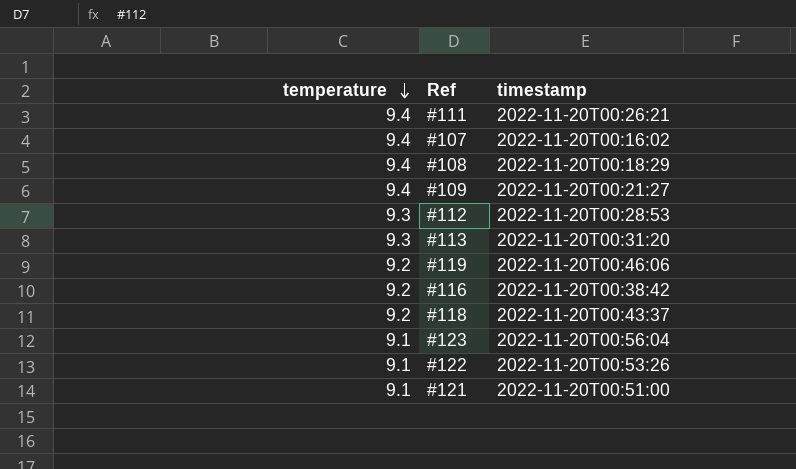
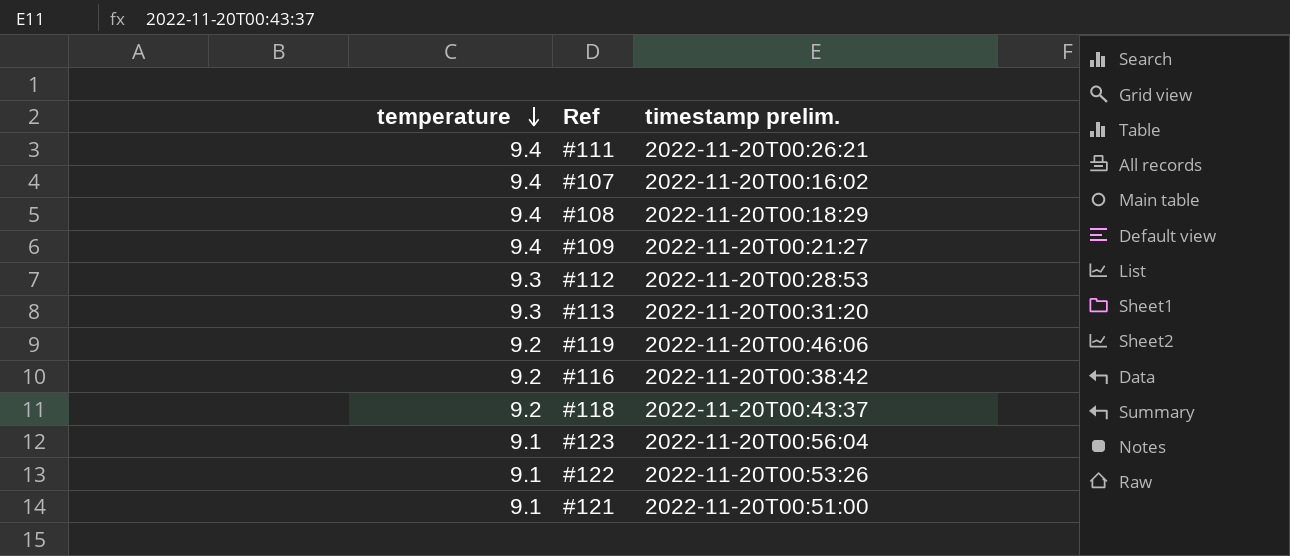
column name: timestamp -> timestamp prelim.

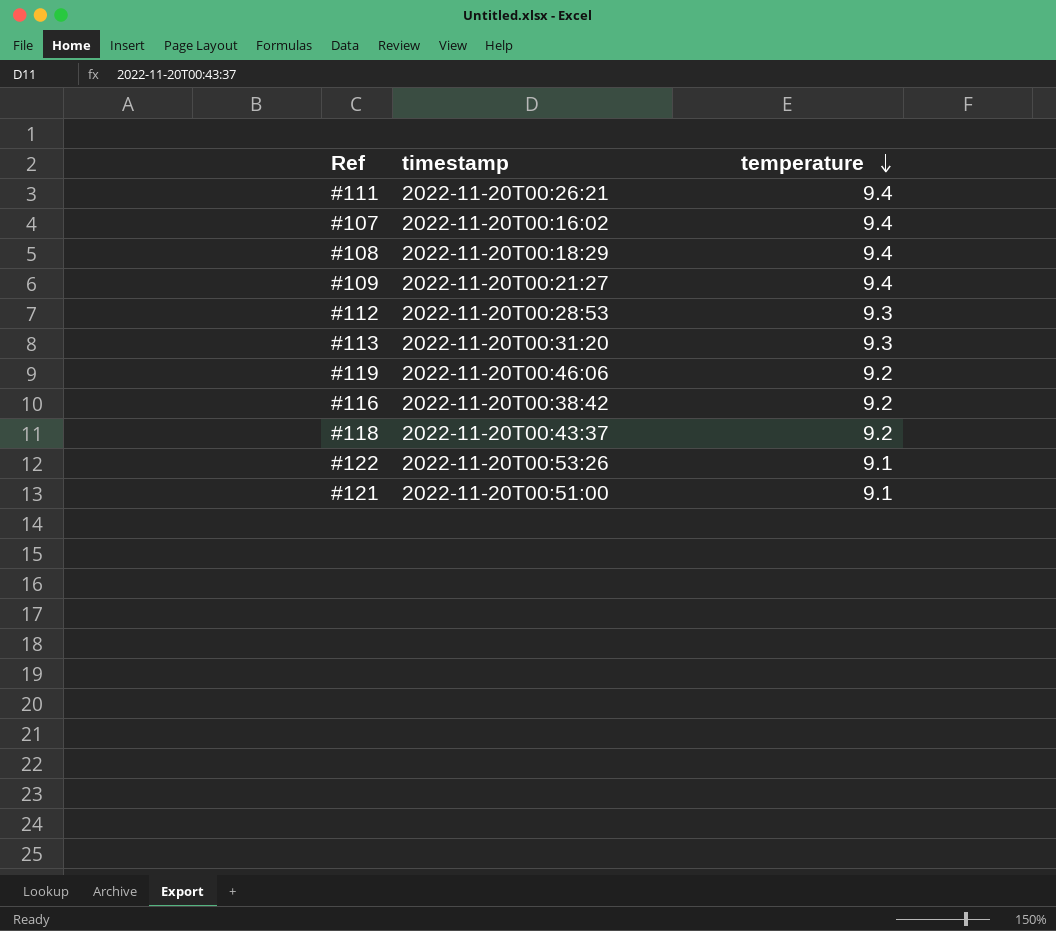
column name: timestamp prelim. -> timestamp
column temperature | position: 1 -> 3
row #123: 9.1 | 2022-11-20T00:56:04 -> none

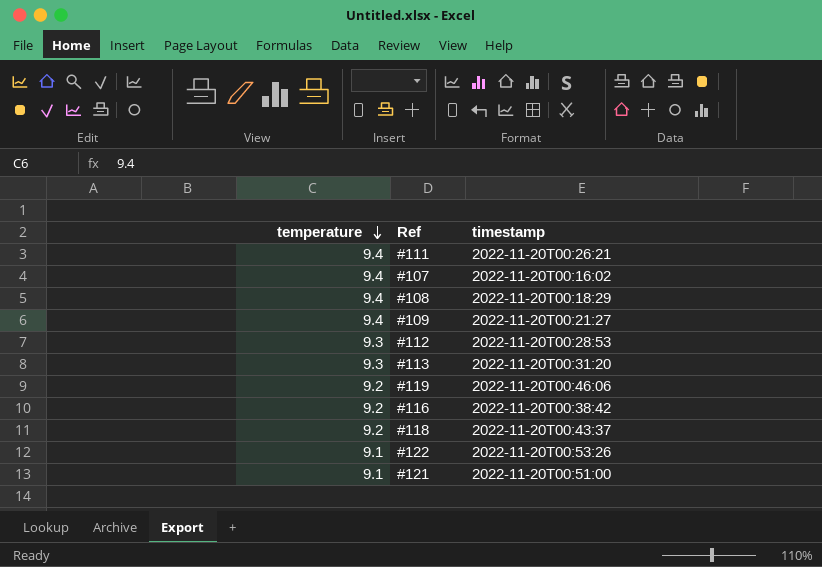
column temperature | position: 3 -> 1

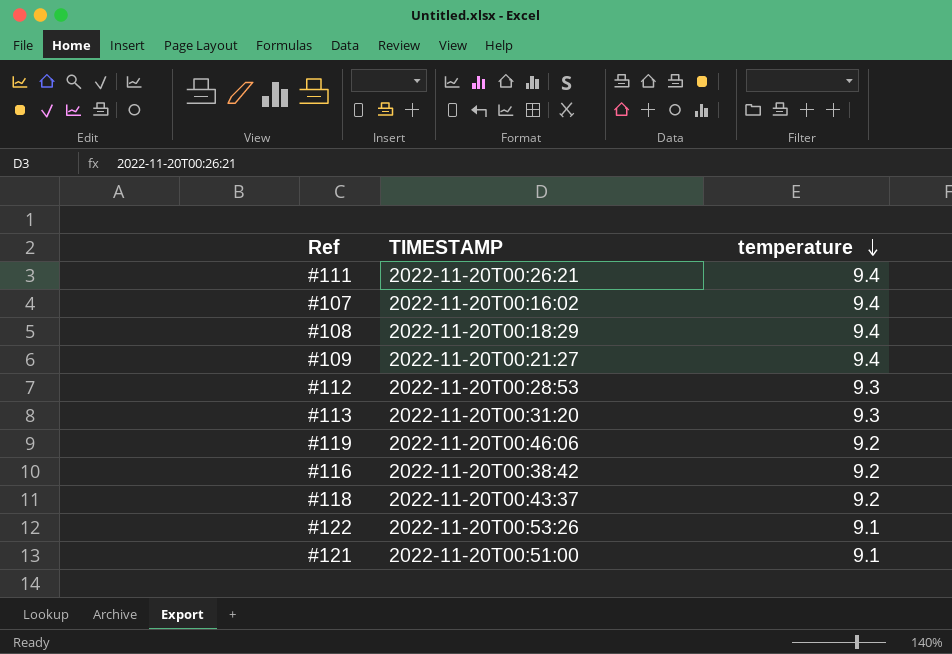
column name: timestamp -> TIMESTAMP
column temperature | position: 1 -> 3

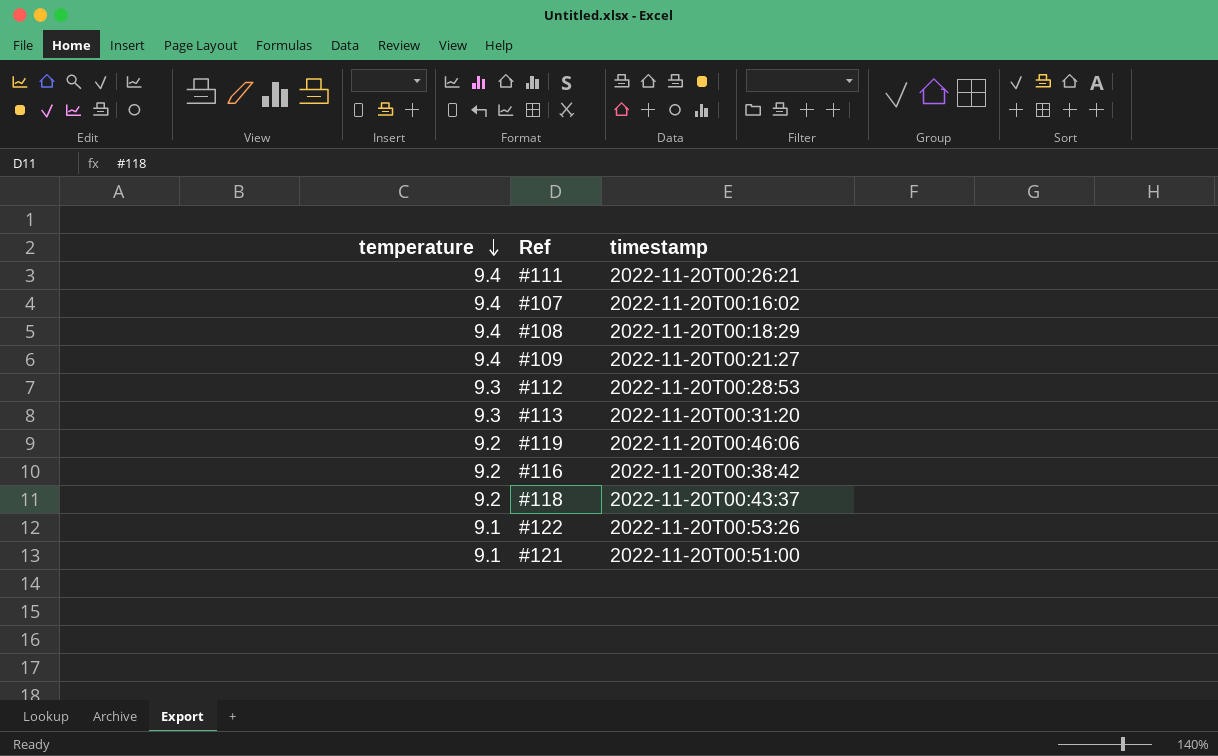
column temperature | position: 3 -> 1
column name: TIMESTAMP -> timestamp

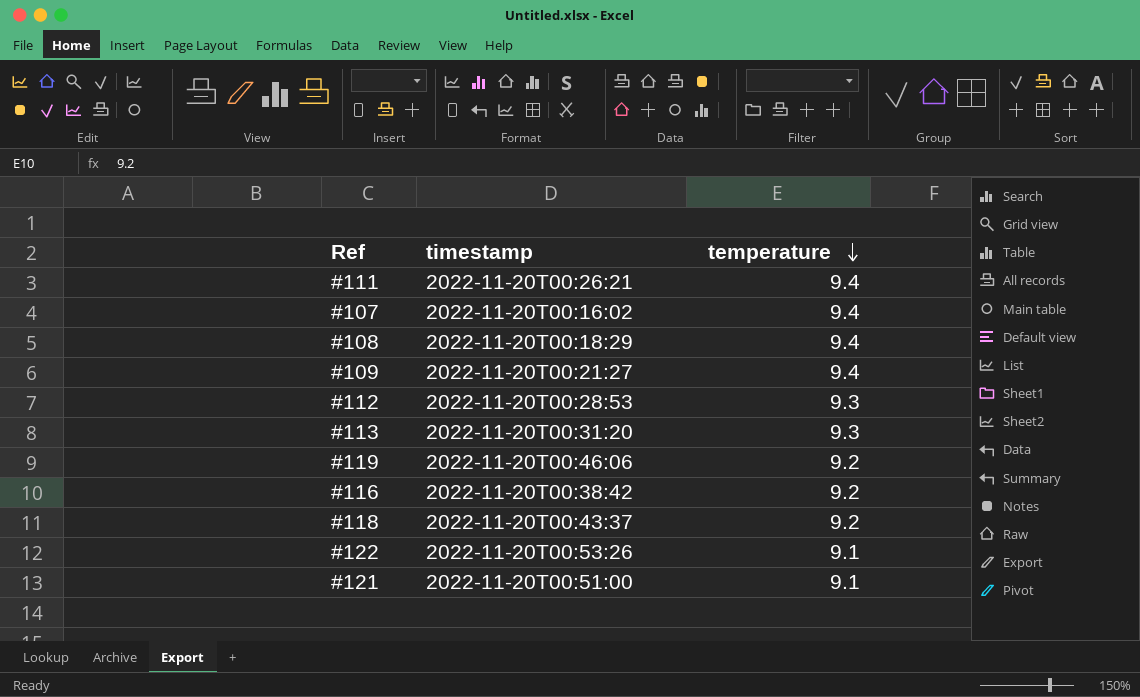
column temperature | position: 1 -> 3

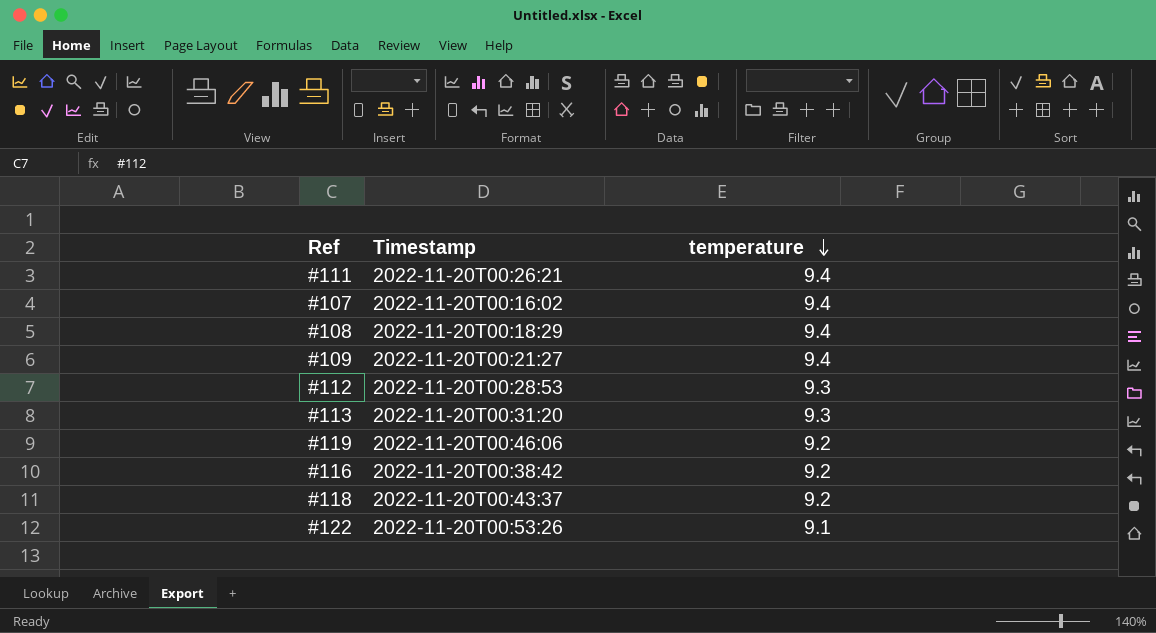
column name: timestamp -> Timestamp
row #121: 2022-11-20T00:51:00 | 9.1 -> none

